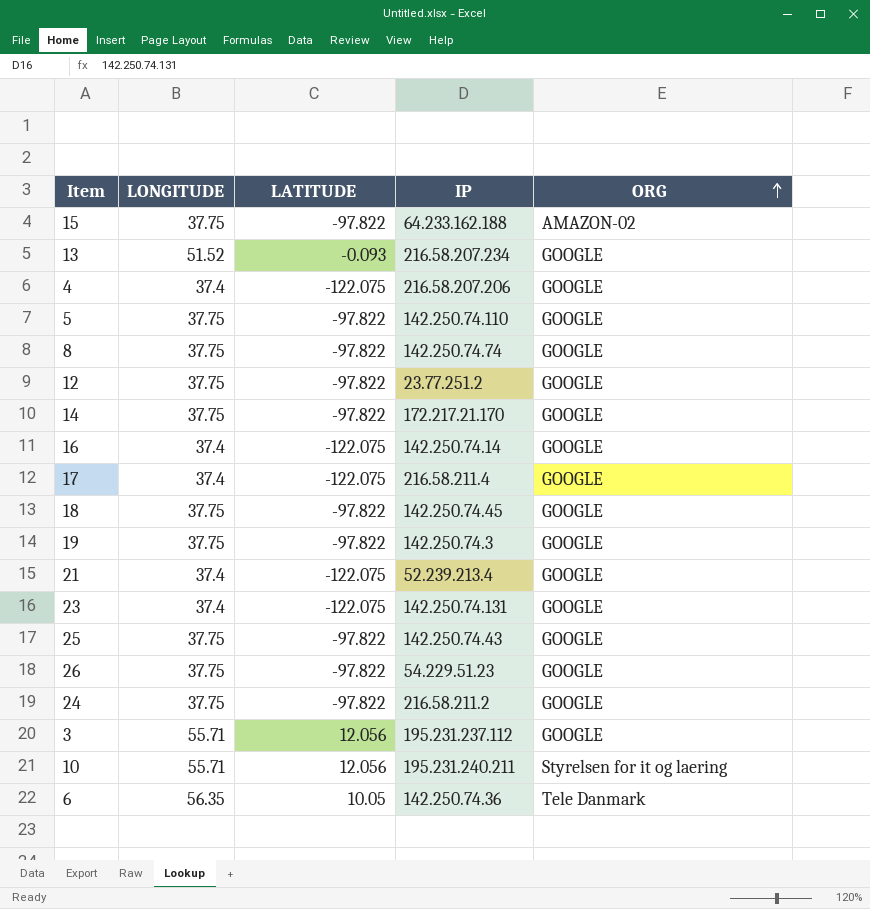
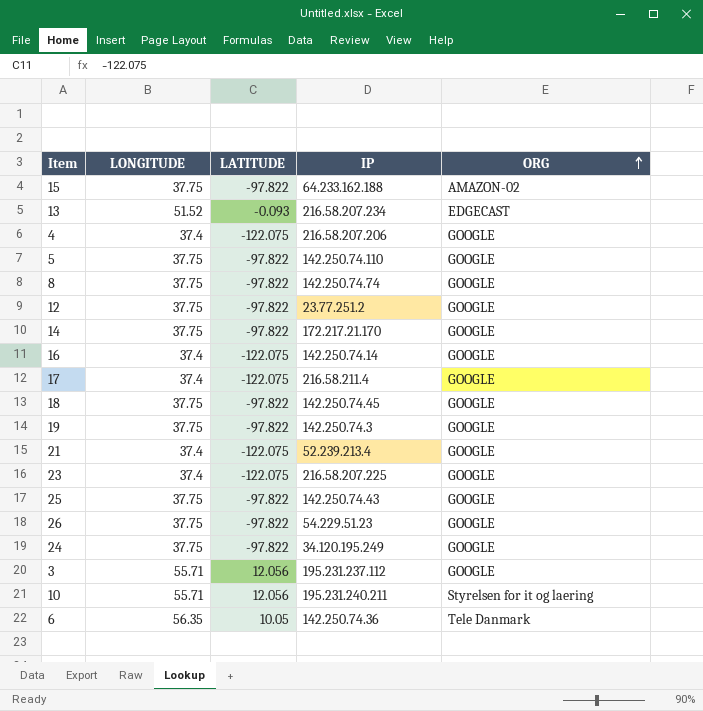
13 | ORG: GOOGLE -> EDGECAST
23 | IP: 142.250.74.131 -> 216.58.207.225
24 | IP: 216.58.211.2 -> 34.120.195.249

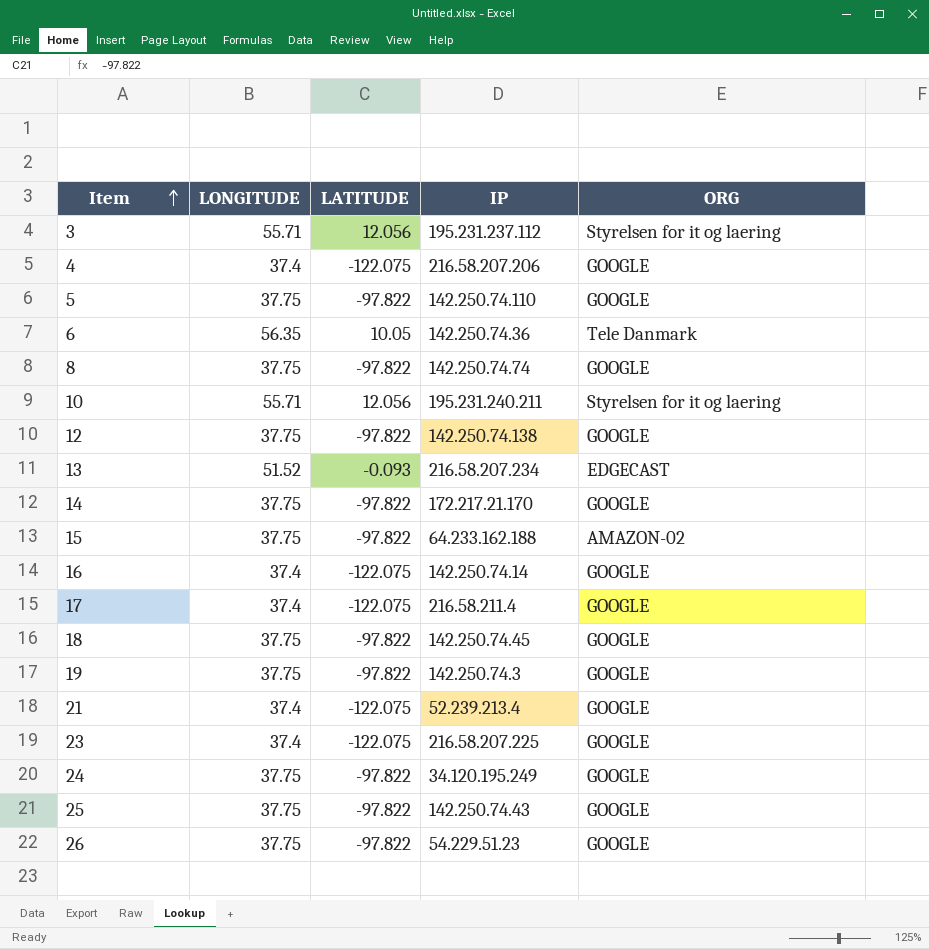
row order: ORG ascending -> Item ascending
3 | ORG: GOOGLE -> Styrelsen for it og laering
12 | IP: 23.77.251.2 -> 142.250.74.138

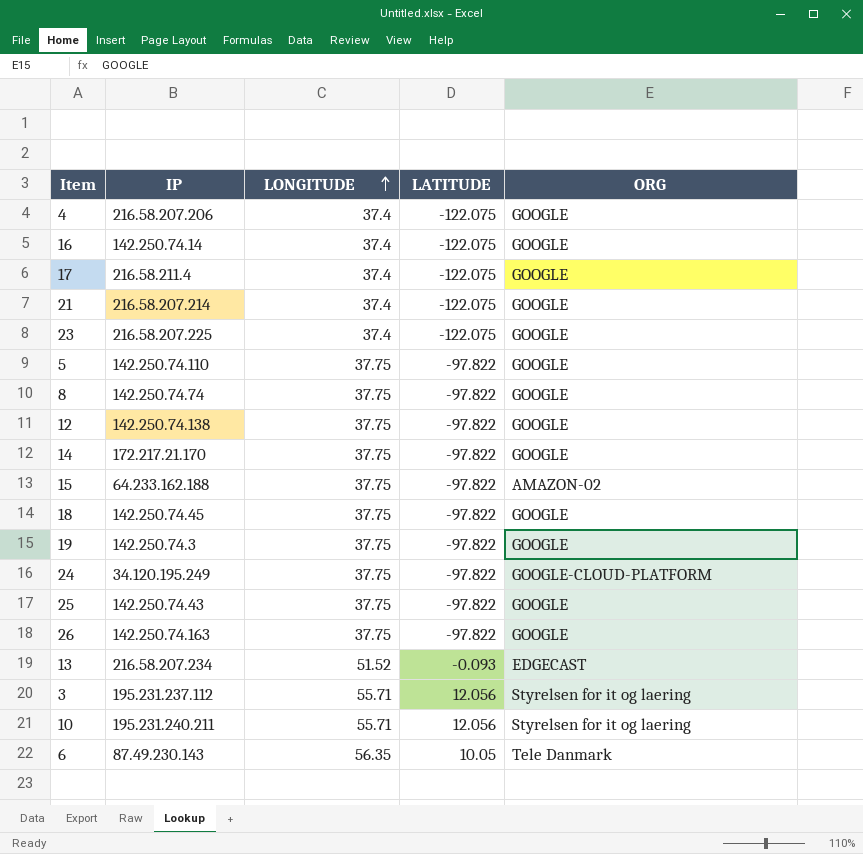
row order: Item ascending -> LONGITUDE ascending
column IP | position: 4 -> 2
21 | IP: 52.239.213.4 -> 216.58.207.214
24 | ORG: GOOGLE -> GOOGLE-CLOUD-PLATFORM
26 | IP: 54.229.51.23 -> 142.250.74.163
6 | IP: 142.250.74.36 -> 87.49.230.143

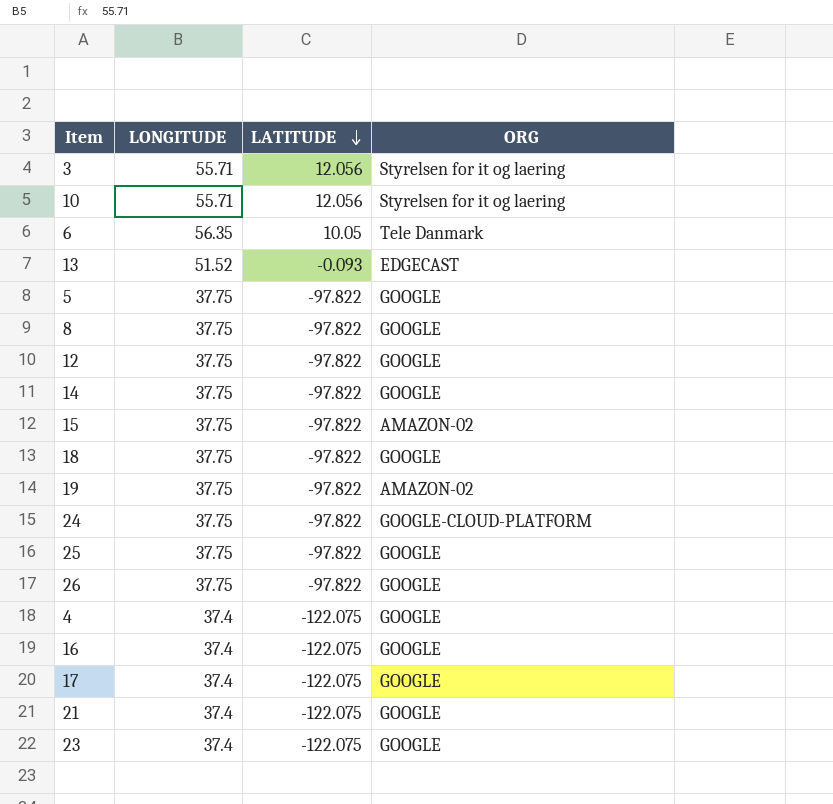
row order: LONGITUDE ascending -> LATITUDE descending
column IP | position: 2 -> none
19 | ORG: GOOGLE -> AMAZON-02

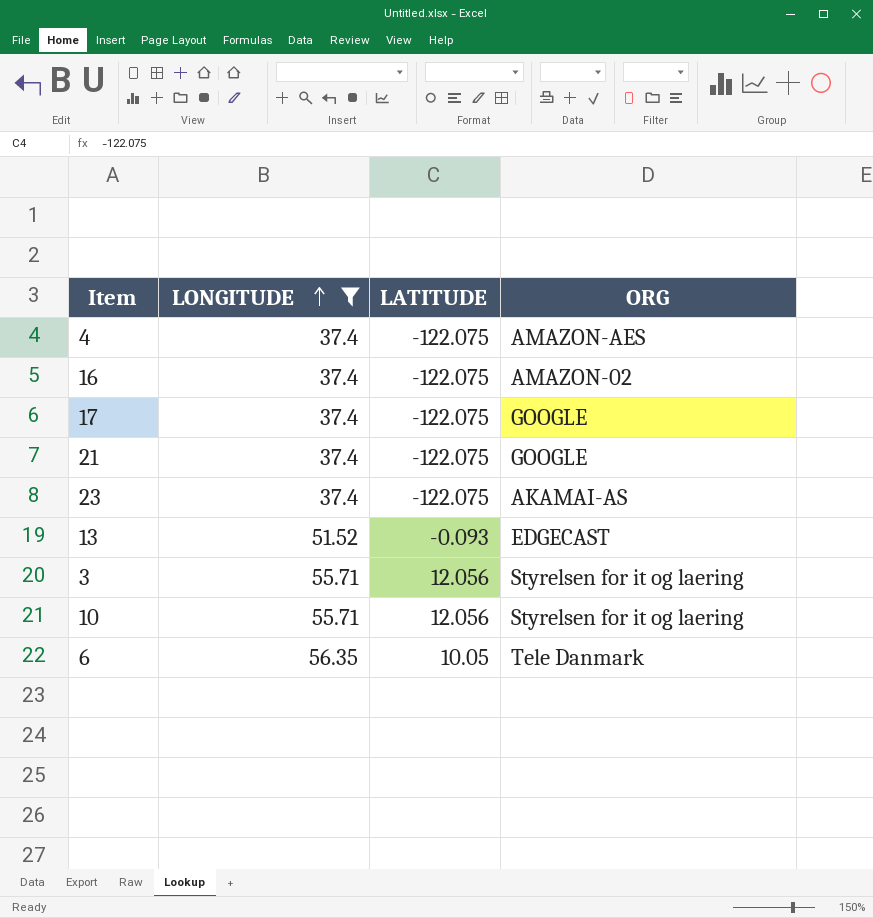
filter: none -> LONGITUDE != 37.75
row order: LATITUDE descending -> LONGITUDE ascending
4 | ORG: GOOGLE -> AMAZON-AES
16 | ORG: GOOGLE -> AMAZON-02
23 | ORG: GOOGLE -> AKAMAI-AS

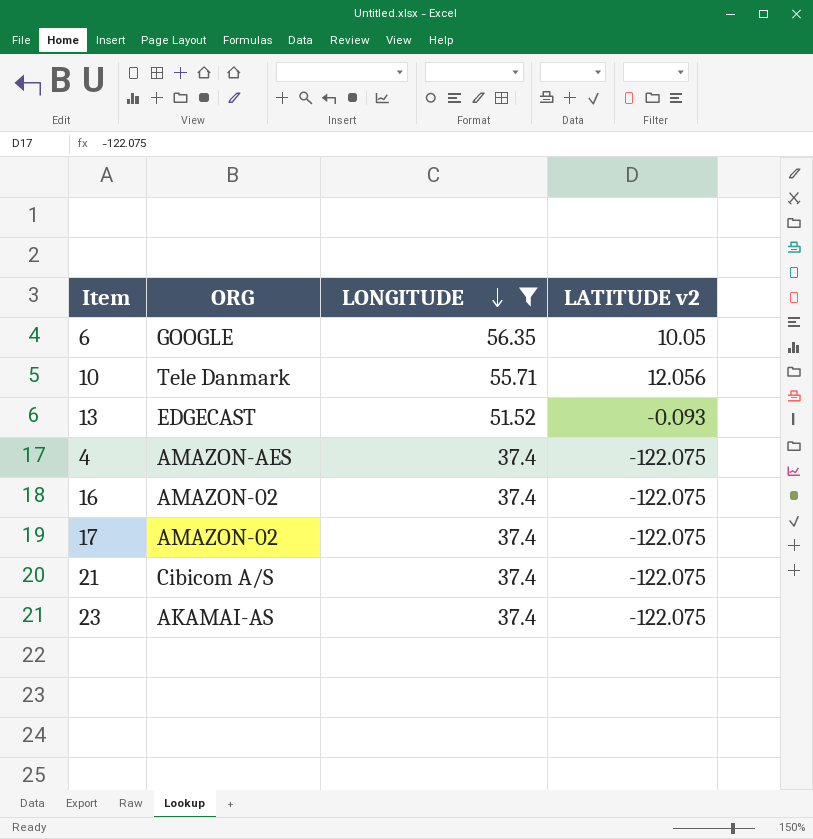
row order: LONGITUDE ascending -> LONGITUDE descending
column ORG | position: 4 -> 2
column name: LATITUDE -> LATITUDE v2
row 3: 55.71 | 12.056 | Styrelsen for it og laering -> none
6 | ORG: Tele Danmark -> GOOGLE
10 | ORG: Styrelsen for it og laering -> Tele Danmark
17 | ORG: GOOGLE -> AMAZON-02
21 | ORG: GOOGLE -> Cibicom A/S

